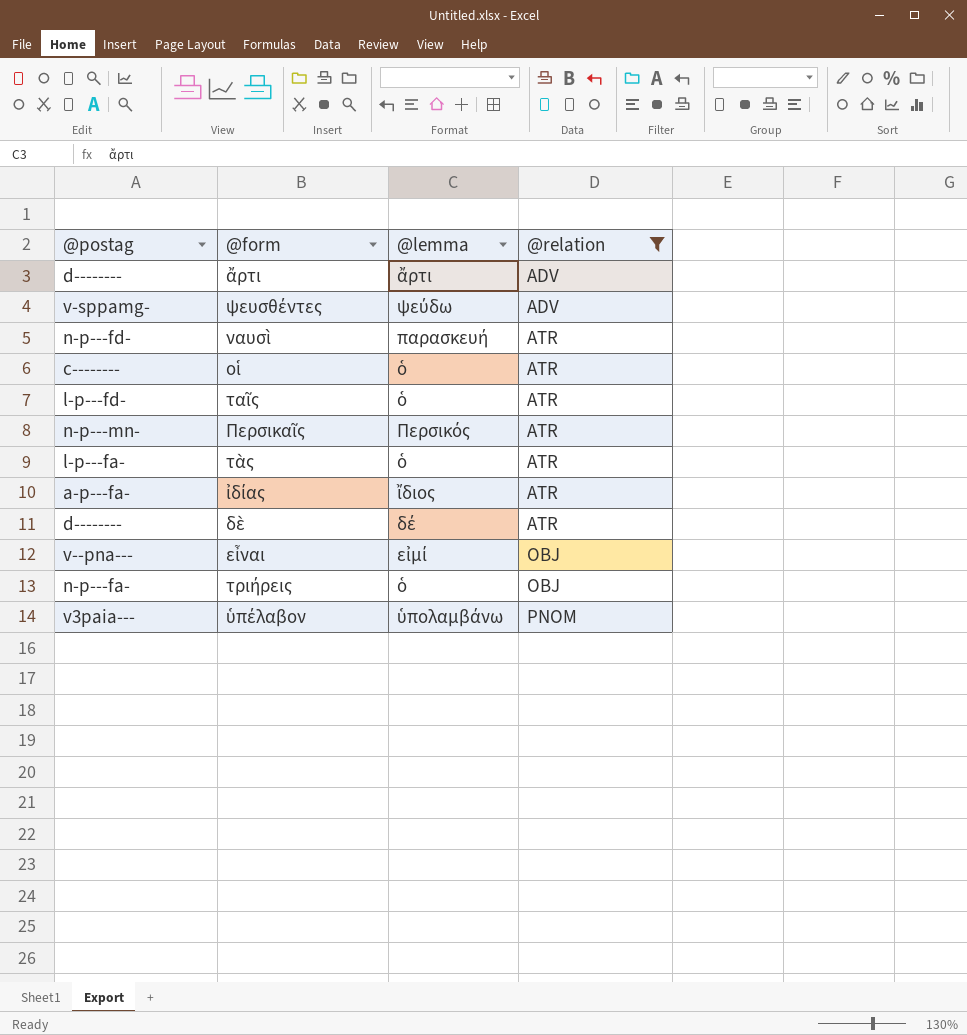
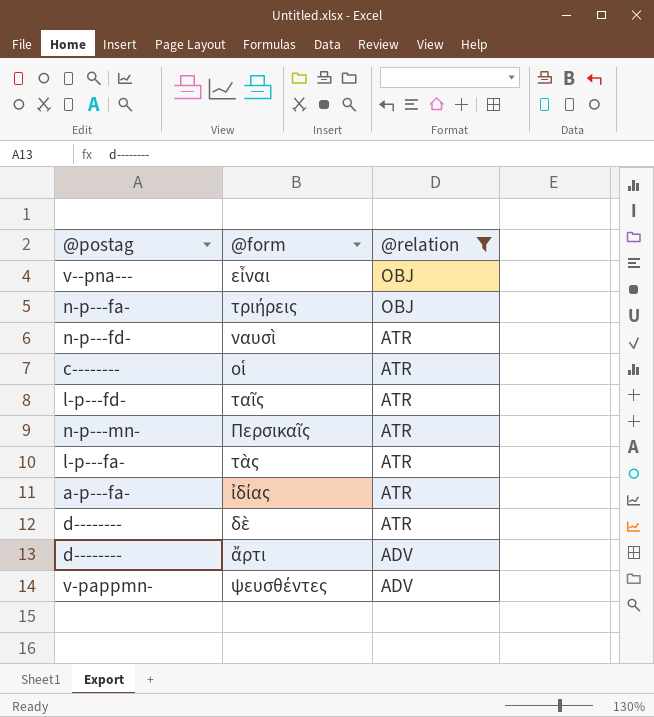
row order: @relation ascending -> @relation descending
column @lemma | position: 3 -> none
row ὑπέλαβον: v3paia--- | ὑπολαμβάνω | PNOM -> none
ψευσθέντες | @postag: v-sppamg- -> v-pappmn-

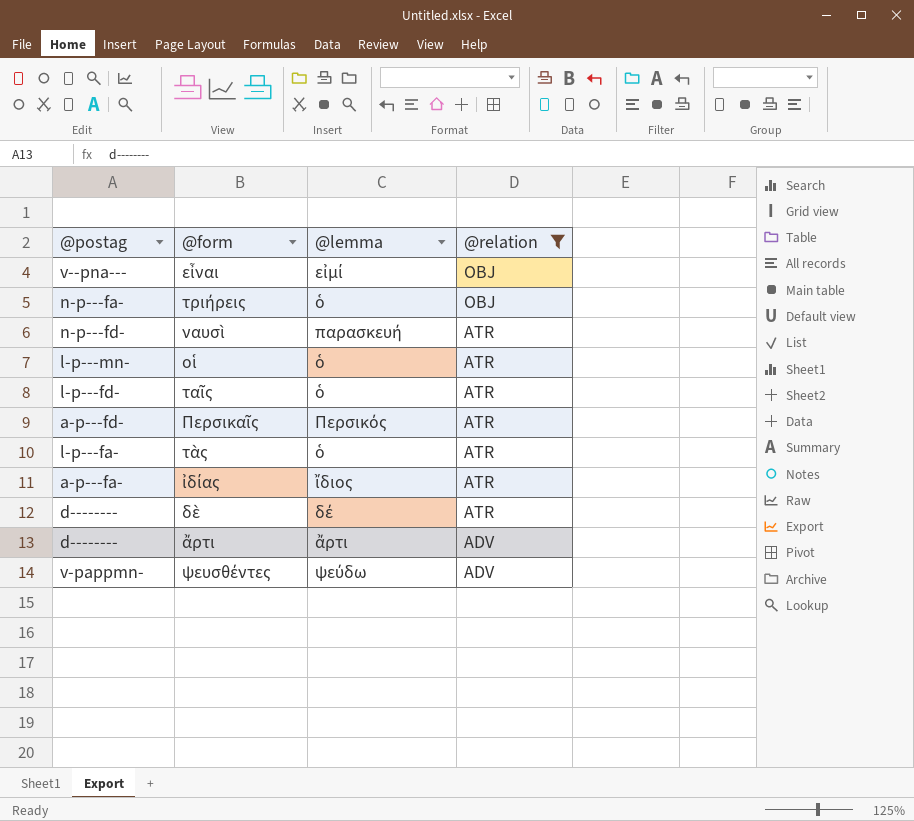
column @lemma | position: none -> 3
οἱ | @postag: c-------- -> l-p---mn-
Περσικαῖς | @postag: n-p---mn- -> a-p---fd-

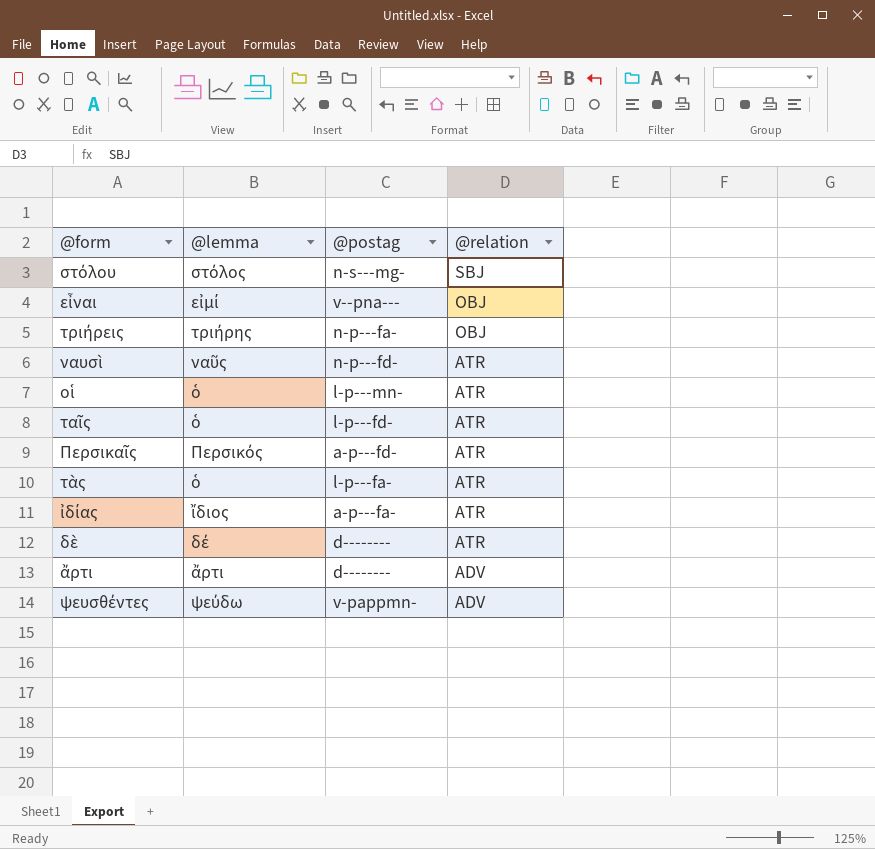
filter: @relation != SBJ -> none
column @postag | position: 1 -> 3
τριήρεις | @lemma: ὁ -> τριήρης
ναυσὶ | @lemma: παρασκευή -> ναῦς

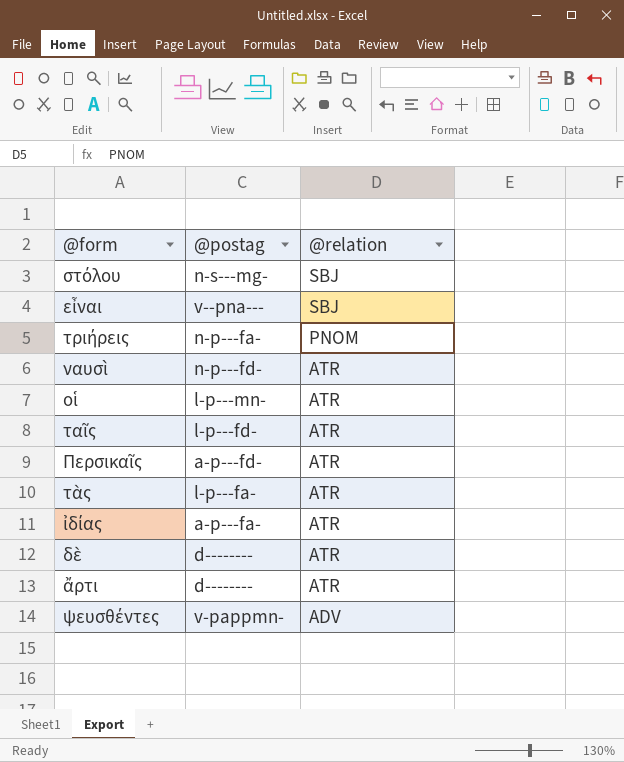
column @lemma | position: 2 -> none
εἶναι | @relation: OBJ -> SBJ
τριήρεις | @relation: OBJ -> PNOM
ἄρτι | @relation: ADV -> ATR

